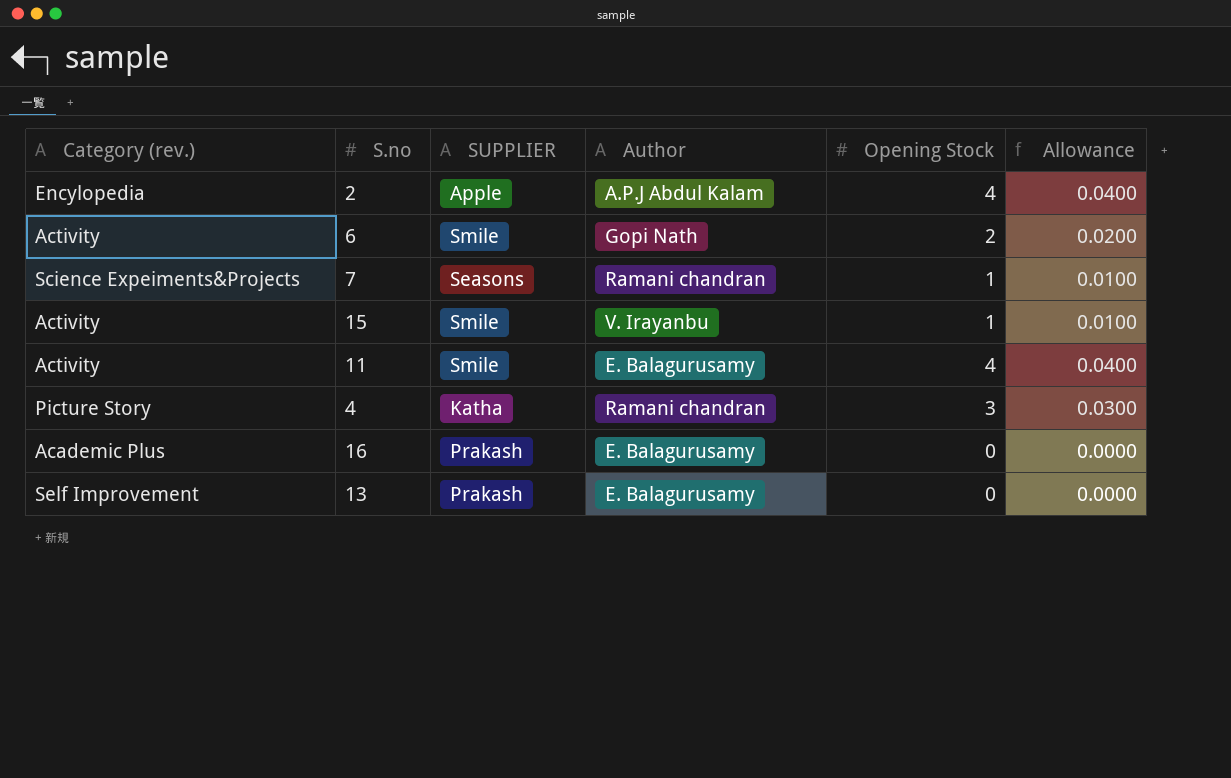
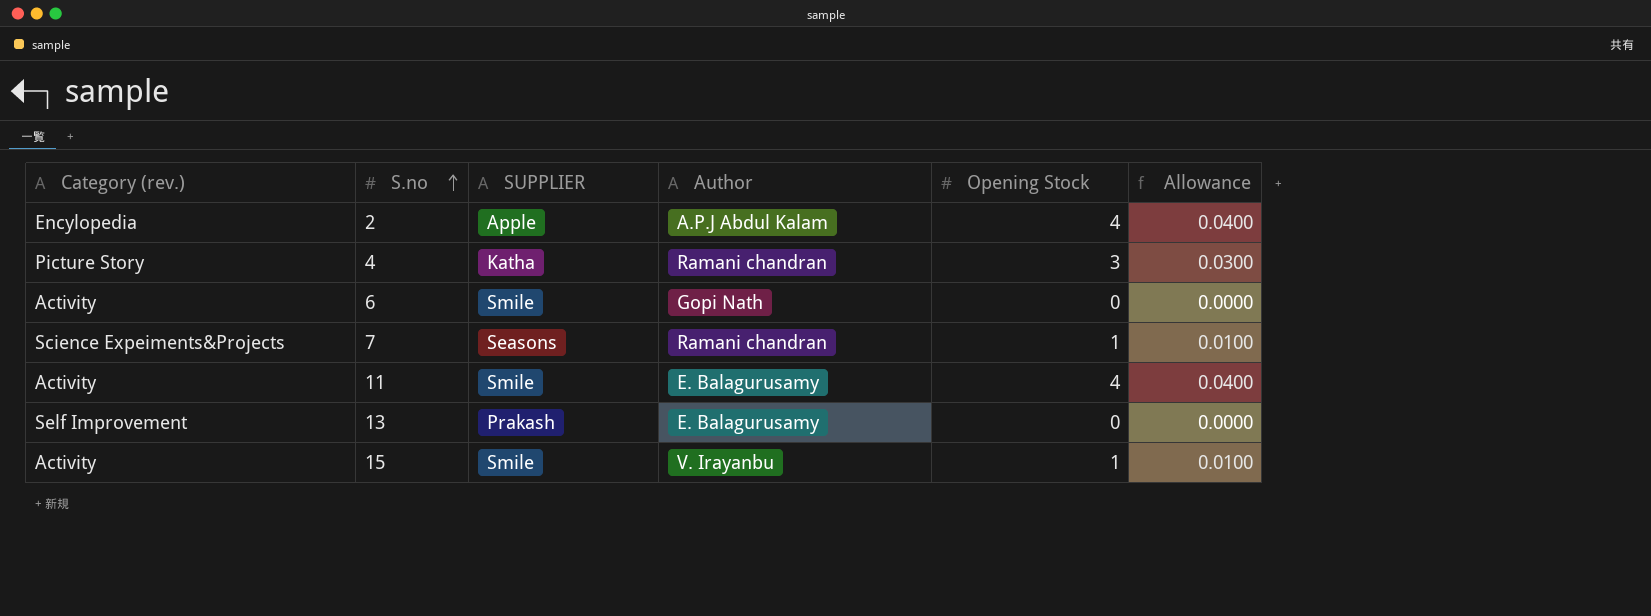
row order: none -> S.no ascending
row 16: Academic Plus | Prakash | E. Balagurusamy | 0 | 0.0000 -> none
6 | Opening Stock: 2 -> 0
6 | Allowance: 0.0200 -> 0.0000

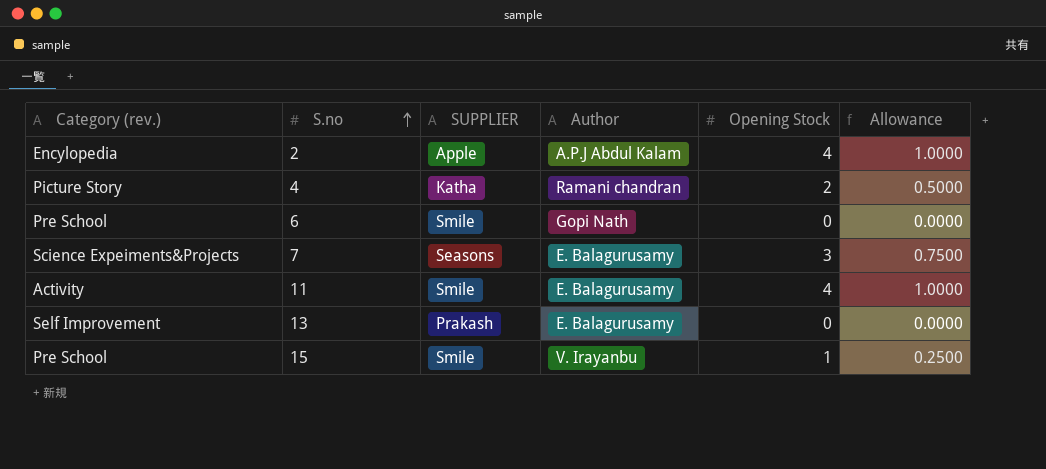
column Allowance | formula: [Opening Stock] * 0.01 -> [Opening Stock] * 0.25
4 | Opening Stock: 3 -> 2
6 | Category (rev.): Activity -> Pre School
7 | Author: Ramani chandran -> E. Balagurusamy
7 | Opening Stock: 1 -> 3
15 | Category (rev.): Activity -> Pre School

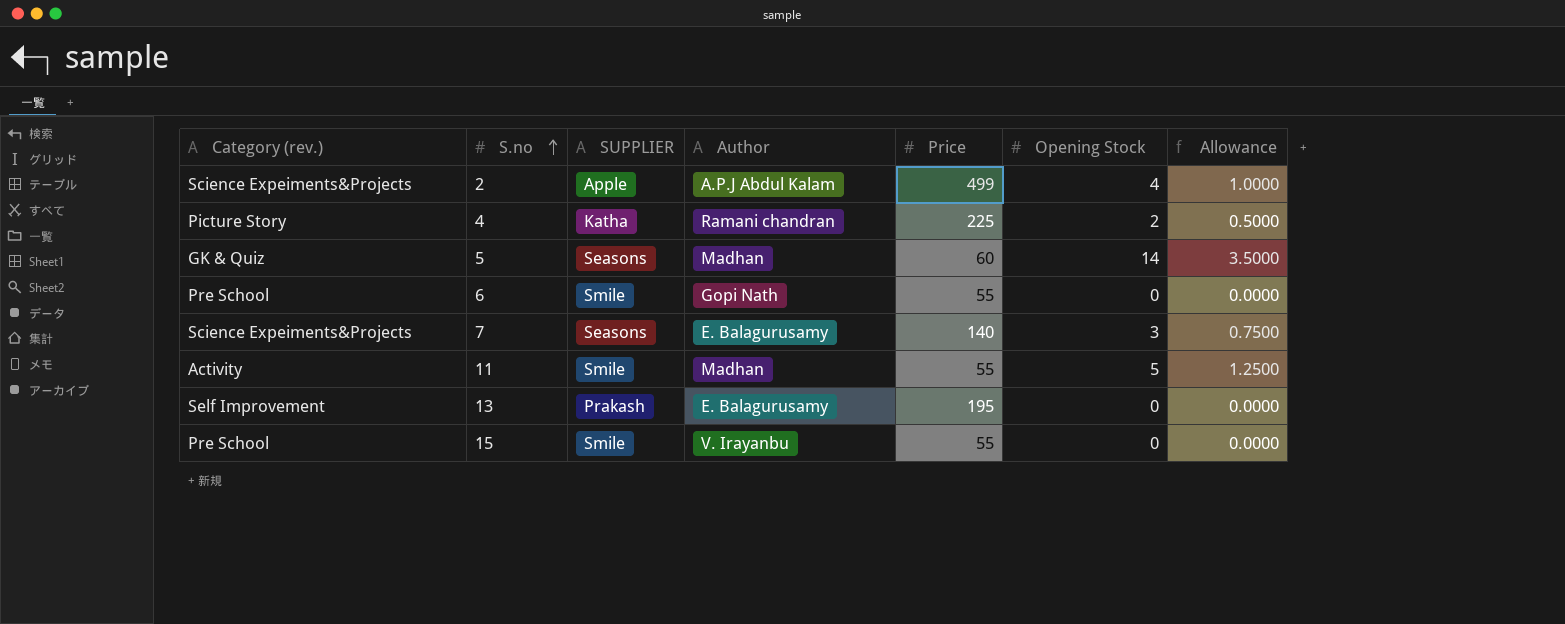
column Price | position: none -> 5
2 | Category (rev.): Encylopedia -> Science Expeiments&Projects
row 5: none -> GK & Quiz | Seasons | Madhan | 60 | 14 | 3.5000
11 | Author: E. Balagurusamy -> Madhan
11 | Opening Stock: 4 -> 5
11 | Allowance: 1.0000 -> 1.2500
15 | Opening Stock: 1 -> 0
15 | Allowance: 0.2500 -> 0.0000

